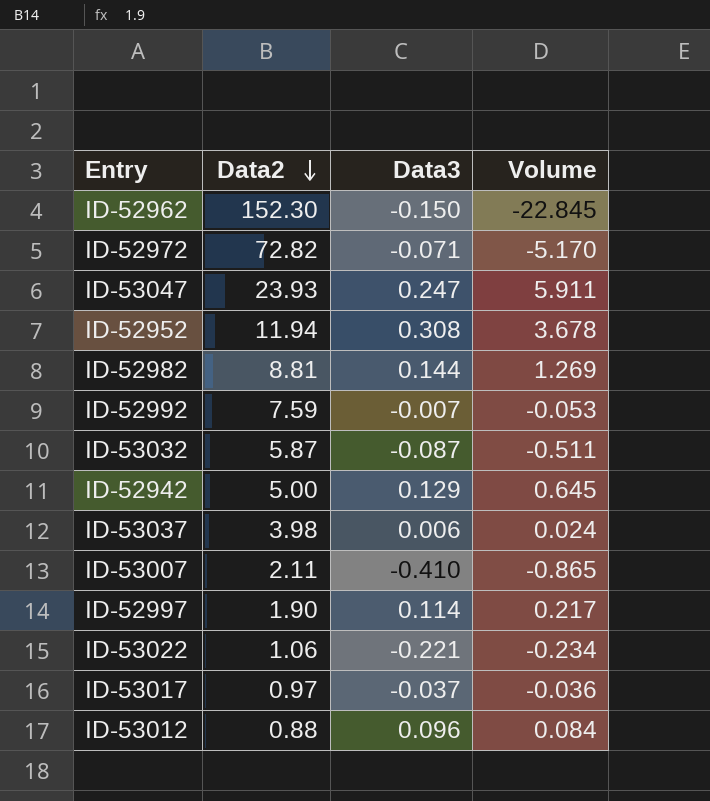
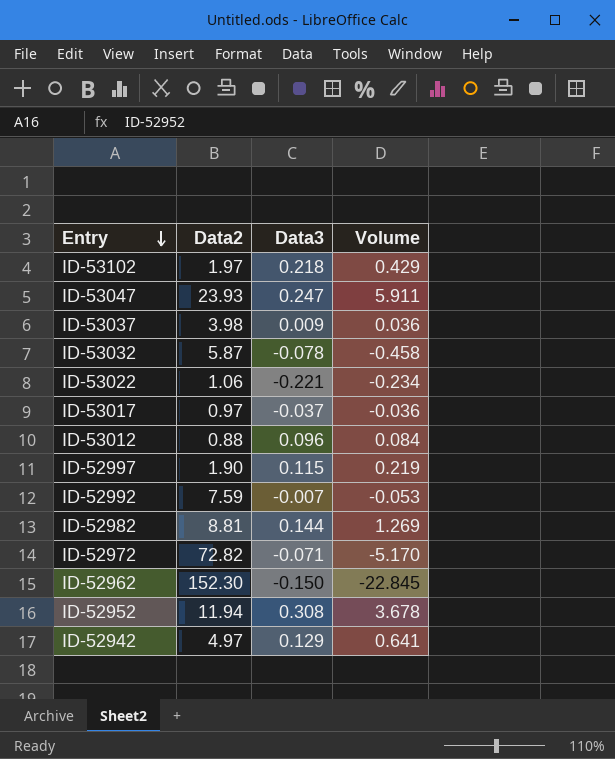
row order: Data2 descending -> Entry descending
row ID-53007: 2.11 | -0.410 | -0.865 -> none
row ID-53102: none -> 1.97 | 0.218 | 0.429
ID-53037 | Data3: 0.006 -> 0.009
ID-53037 | Volume: 0.024 -> 0.036
ID-53032 | Data3: -0.087 -> -0.078
ID-53032 | Volume: -0.511 -> -0.458
ID-52997 | Data3: 0.114 -> 0.115
ID-52997 | Volume: 0.217 -> 0.219
ID-52942 | Data2: 5.00 -> 4.97
ID-52942 | Volume: 0.645 -> 0.641

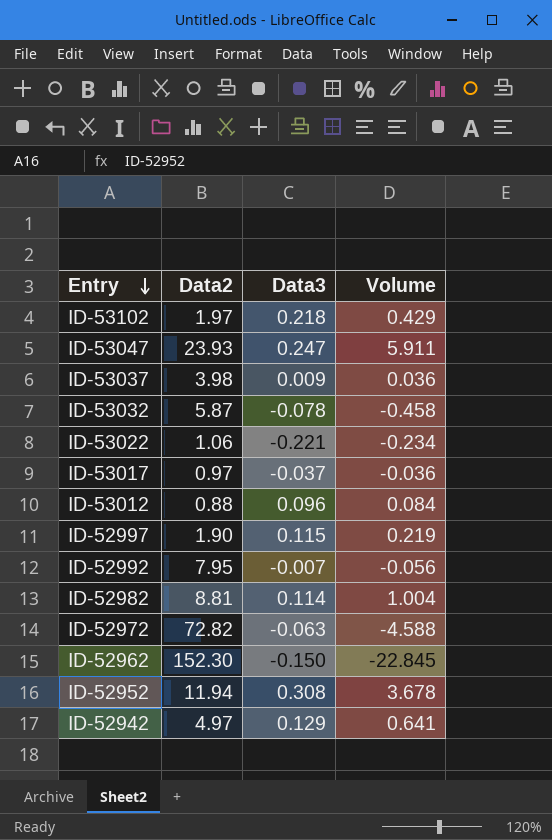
ID-52992 | Data2: 7.59 -> 7.95
ID-52992 | Volume: -0.053 -> -0.056
ID-52982 | Data3: 0.144 -> 0.114
ID-52982 | Volume: 1.269 -> 1.004
ID-52972 | Data3: -0.071 -> -0.063
ID-52972 | Volume: -5.170 -> -4.588

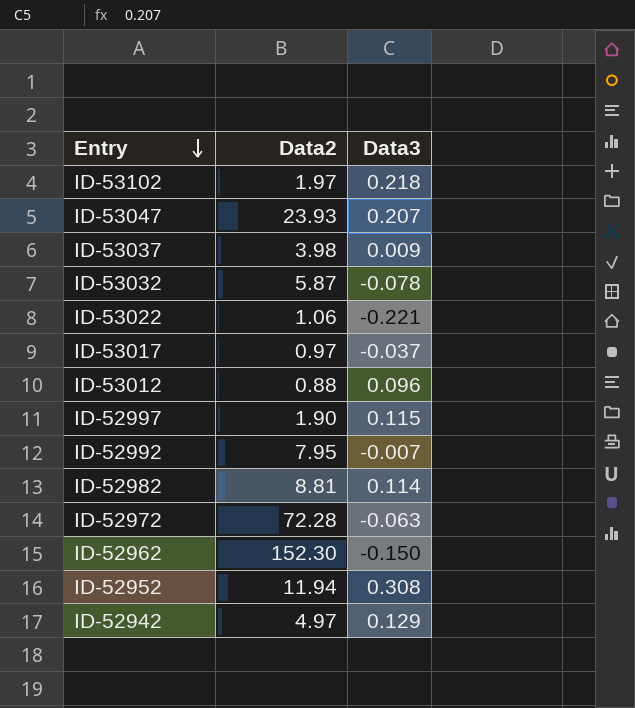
column Volume | formula: [Data2] * [Data3] -> none
ID-53047 | Data3: 0.247 -> 0.207
ID-52972 | Data2: 72.82 -> 72.28

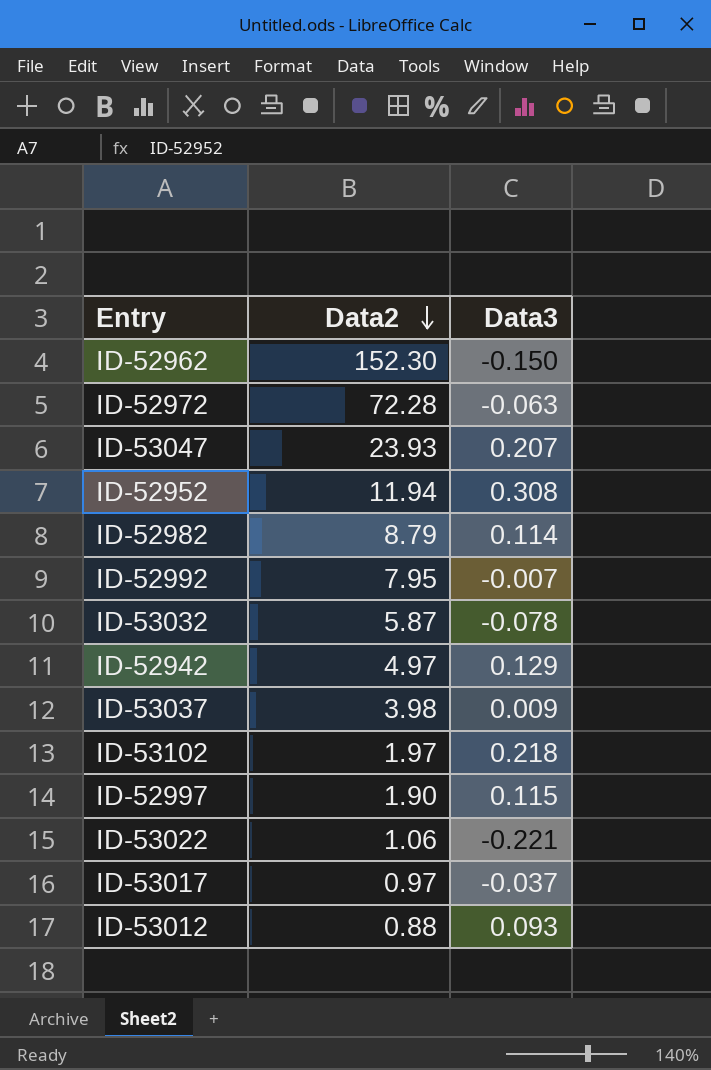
row order: Entry descending -> Data2 descending
ID-52982 | Data2: 8.81 -> 8.79
ID-53012 | Data3: 0.096 -> 0.093

